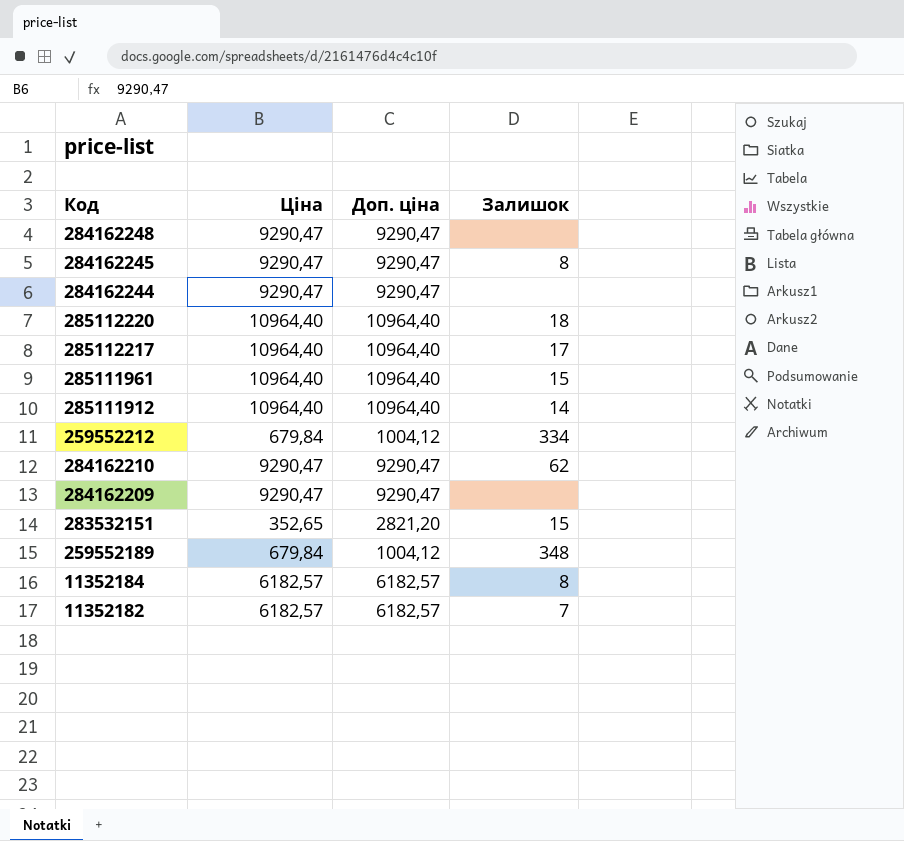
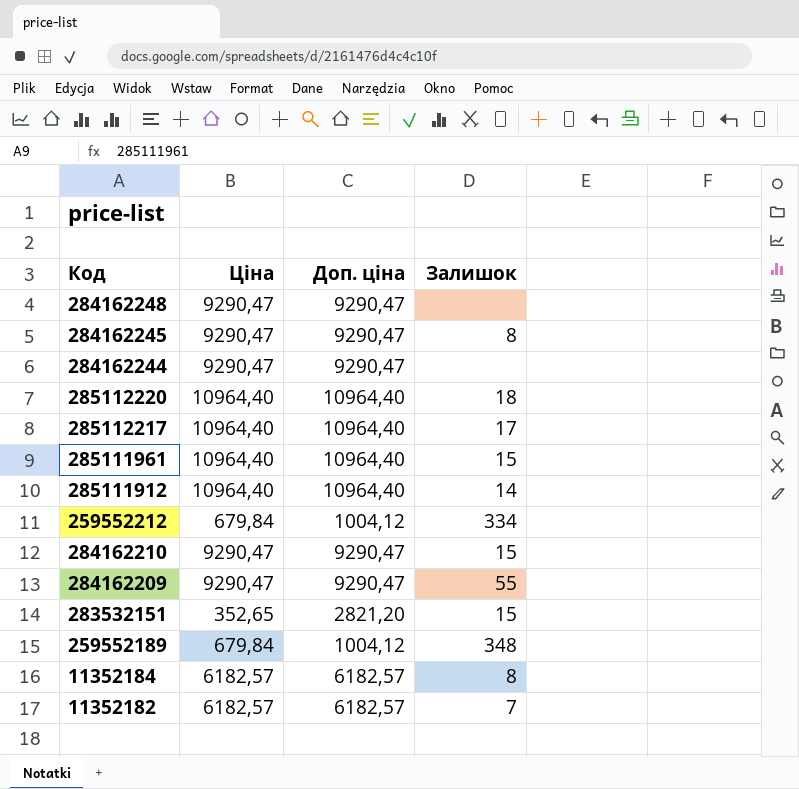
284162210 | Залишок: 62 -> 15
284162209 | Залишок: none -> 55

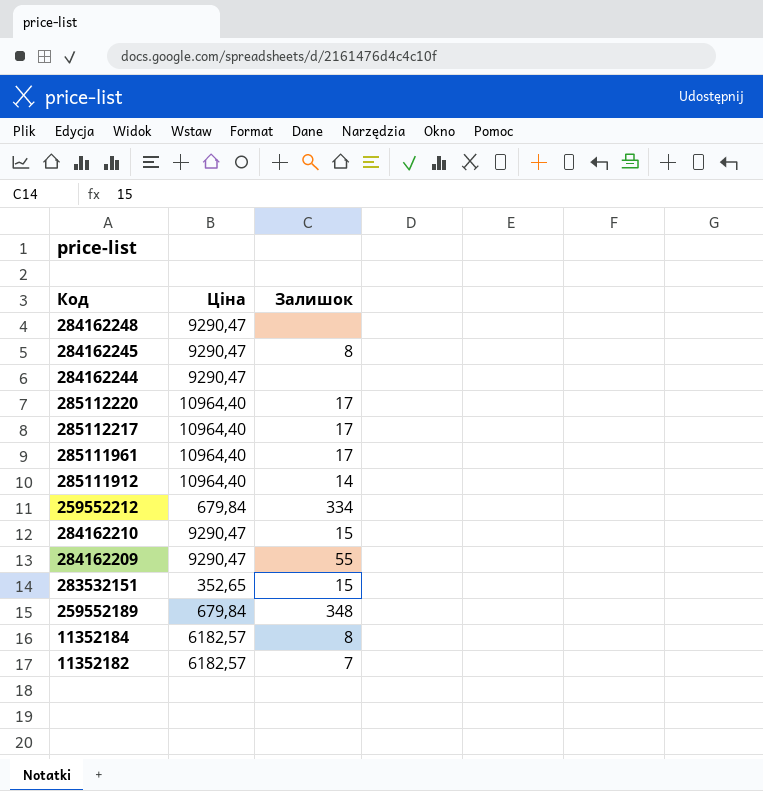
column Доп. ціна | position: 3 -> none
285112220 | Залишок: 18 -> 17
285111961 | Залишок: 15 -> 17

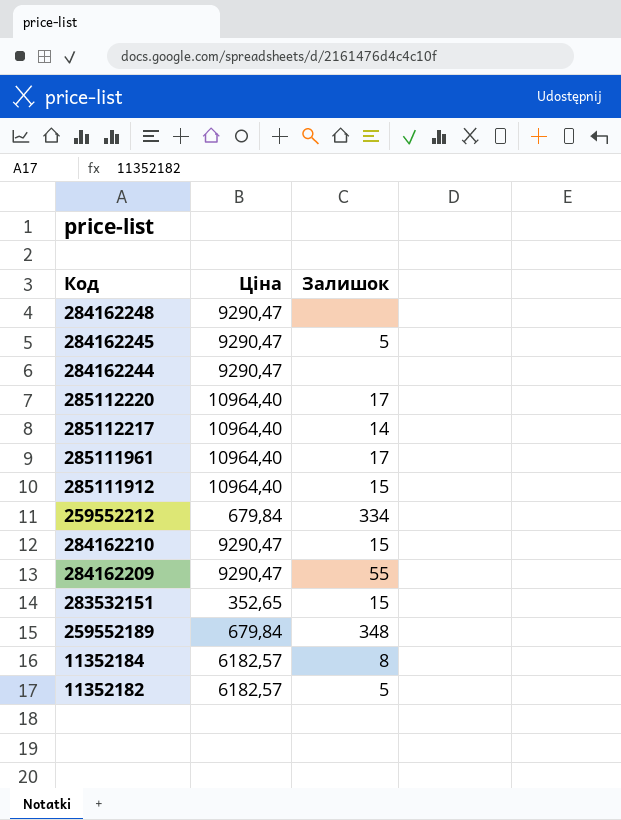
284162245 | Залишок: 8 -> 5
285112217 | Залишок: 17 -> 14
285111912 | Залишок: 14 -> 15
11352182 | Залишок: 7 -> 5

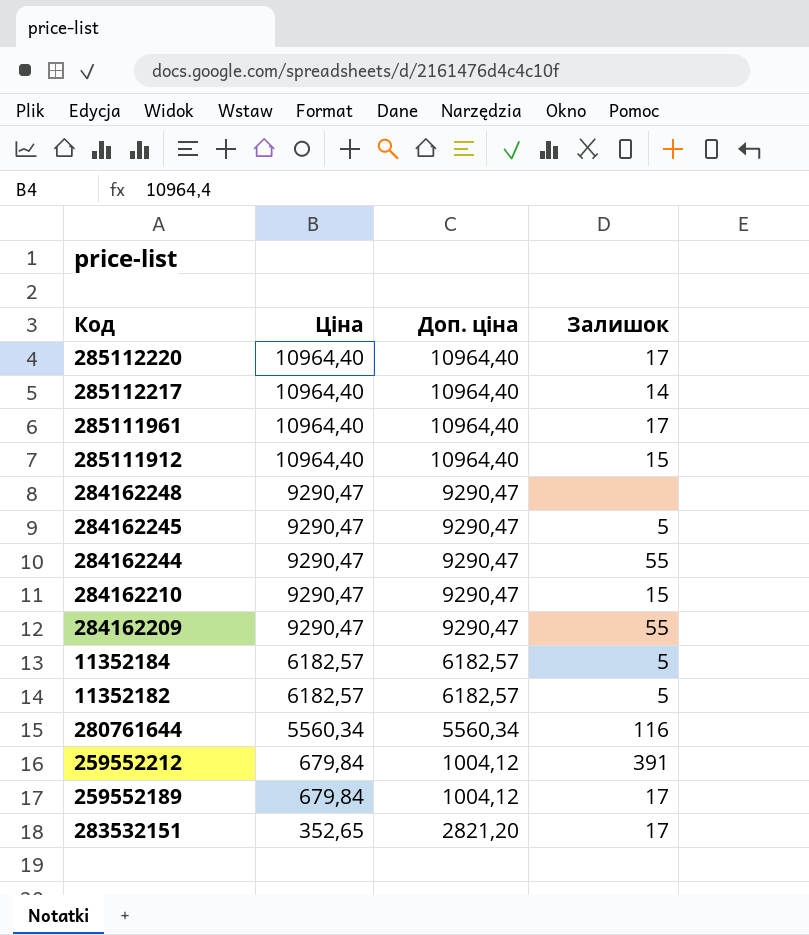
row order: none -> Ціна descending
column Доп. ціна | position: none -> 3
284162244 | Залишок: none -> 55
11352184 | Залишок: 8 -> 5
row 280761644: none -> 5560,34 | 5560,34 | 116
259552212 | Залишок: 334 -> 391
259552189 | Залишок: 348 -> 17
283532151 | Залишок: 15 -> 17

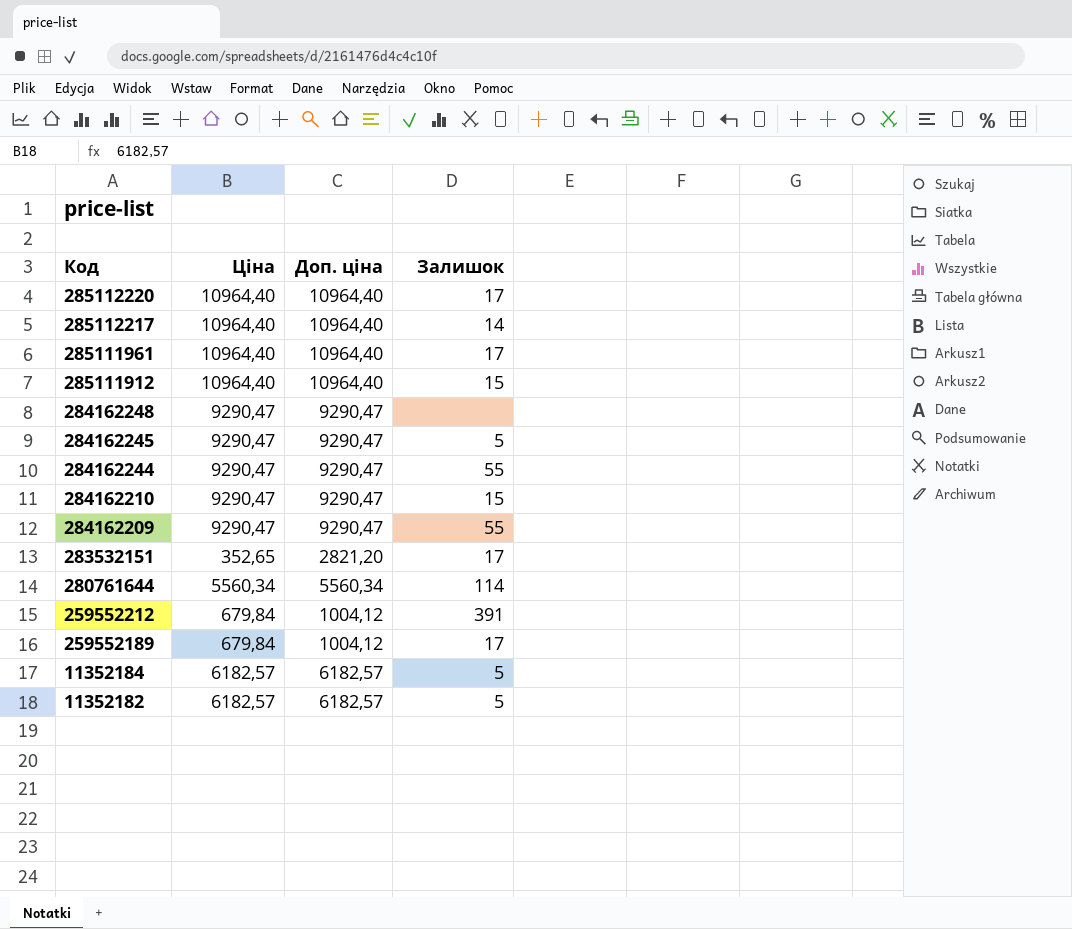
row order: Ціна descending -> Код descending
280761644 | Залишок: 116 -> 114

